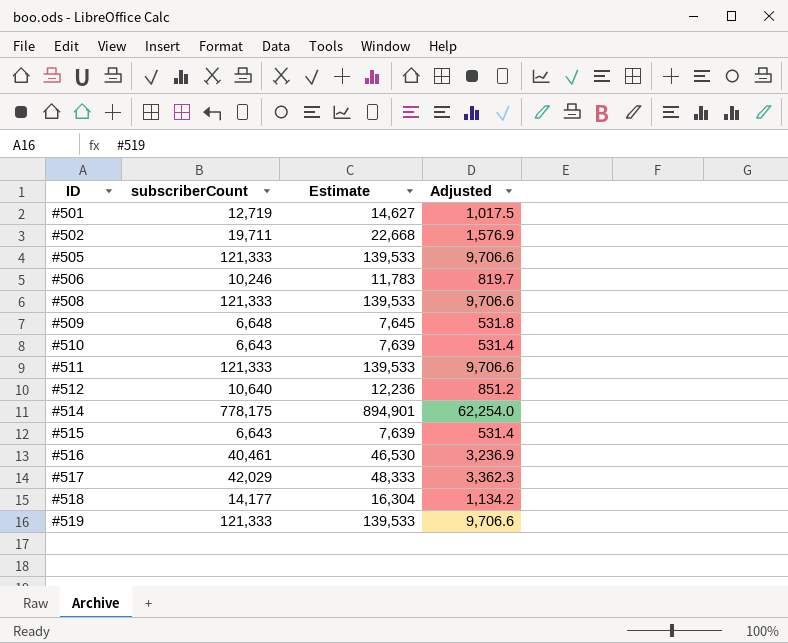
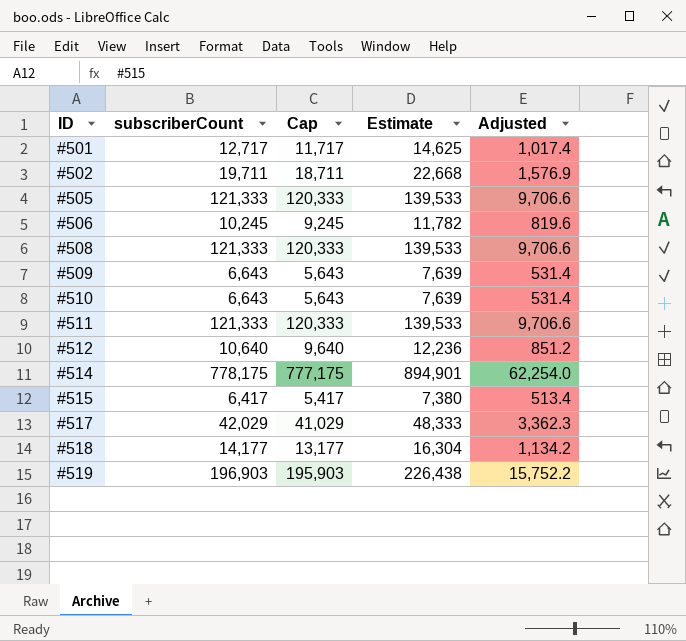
column Cap | formula: none -> [subscriberCount] - 1000
row #516: 40,461 | 46,530 | 3,236.9 -> none
#501 | subscriberCount: 12,719 -> 12,717
#501 | Estimate: 14,627 -> 14,625
#501 | Adjusted: 1,017.5 -> 1,017.4
#506 | subscriberCount: 10,246 -> 10,245
#506 | Estimate: 11,783 -> 11,782
#506 | Adjusted: 819.7 -> 819.6
#509 | subscriberCount: 6,648 -> 6,643
#509 | Estimate: 7,645 -> 7,639
#509 | Adjusted: 531.8 -> 531.4
#515 | subscriberCount: 6,643 -> 6,417
#515 | Estimate: 7,639 -> 7,380
#515 | Adjusted: 531.4 -> 513.4
#519 | subscriberCount: 121,333 -> 196,903
#519 | Estimate: 139,533 -> 226,438
#519 | Adjusted: 9,706.6 -> 15,752.2

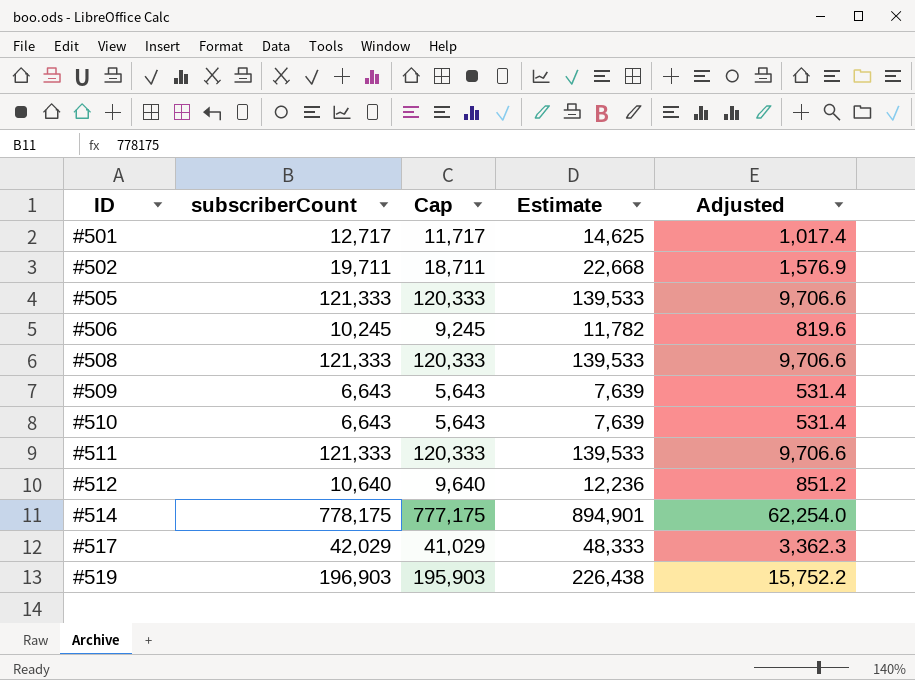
row #515: 6,417 | 5,417 | 7,380 | 513.4 -> none
row #518: 14,177 | 13,177 | 16,304 | 1,134.2 -> none

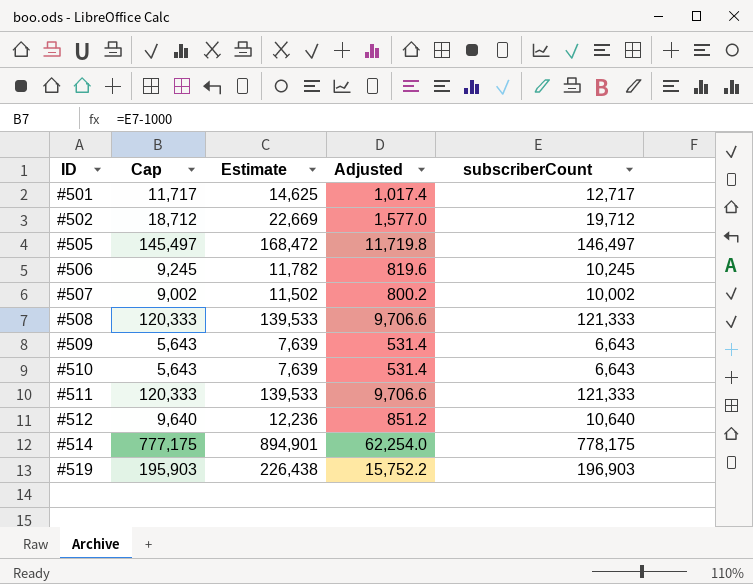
column subscriberCount | position: 2 -> 5
row #517: 42,029 | 41,029 | 48,333 | 3,362.3 -> none
#502 | Cap: 18,711 -> 18,712
#502 | Estimate: 22,668 -> 22,669
#502 | Adjusted: 1,576.9 -> 1,577.0
#502 | subscriberCount: 19,711 -> 19,712
#505 | Cap: 120,333 -> 145,497
#505 | Estimate: 139,533 -> 168,472
#505 | Adjusted: 9,706.6 -> 11,719.8
#505 | subscriberCount: 121,333 -> 146,497
row #507: none -> 9,002 | 11,502 | 800.2 | 10,002

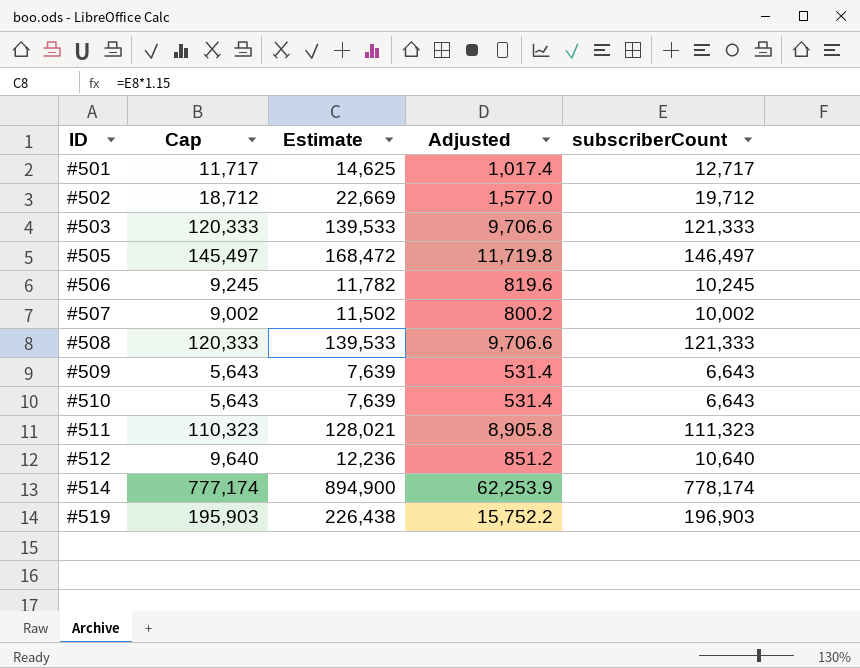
row #503: none -> 120,333 | 139,533 | 9,706.6 | 121,333
#511 | Cap: 120,333 -> 110,323
#511 | Estimate: 139,533 -> 128,021
#511 | Adjusted: 9,706.6 -> 8,905.8
#511 | subscriberCount: 121,333 -> 111,323
#514 | Cap: 777,175 -> 777,174
#514 | Estimate: 894,901 -> 894,900
#514 | Adjusted: 62,254.0 -> 62,253.9
#514 | subscriberCount: 778,175 -> 778,174

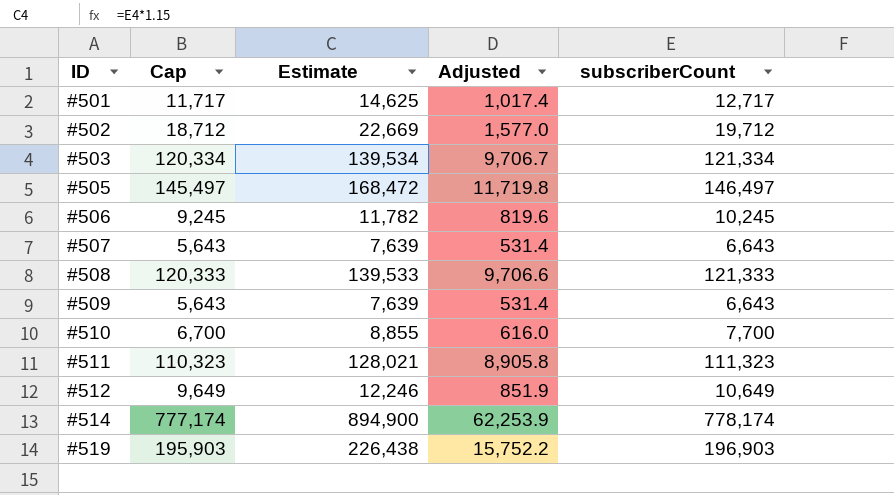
#503 | Cap: 120,333 -> 120,334
#503 | Estimate: 139,533 -> 139,534
#503 | Adjusted: 9,706.6 -> 9,706.7
#503 | subscriberCount: 121,333 -> 121,334
#507 | Cap: 9,002 -> 5,643
#507 | Estimate: 11,502 -> 7,639
#507 | Adjusted: 800.2 -> 531.4
#507 | subscriberCount: 10,002 -> 6,643
#510 | Cap: 5,643 -> 6,700
#510 | Estimate: 7,639 -> 8,855
#510 | Adjusted: 531.4 -> 616.0
#510 | subscriberCount: 6,643 -> 7,700
#512 | Cap: 9,640 -> 9,649
#512 | Estimate: 12,236 -> 12,246
#512 | Adjusted: 851.2 -> 851.9
#512 | subscriberCount: 10,640 -> 10,649

